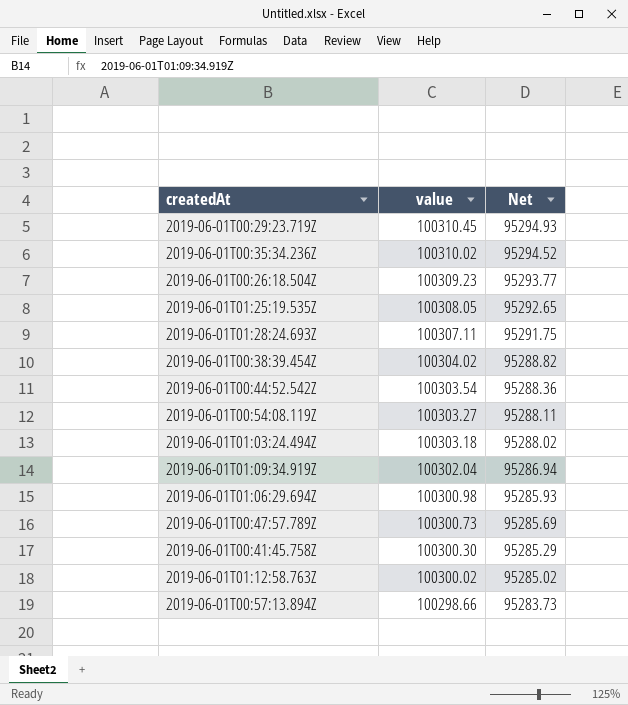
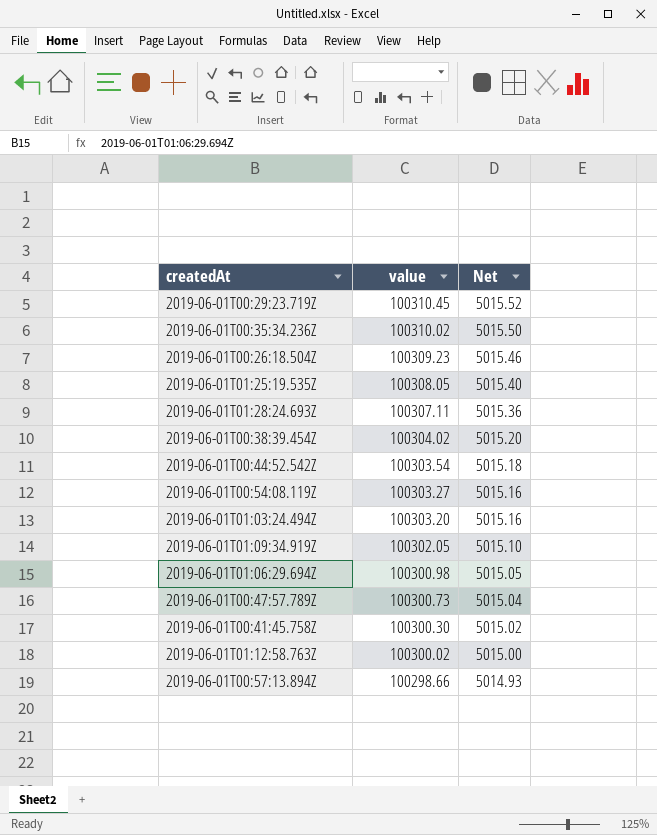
column Net | formula: [value] * 0.95 -> [value] * 0.05
2019-06-01T01:03:24.494Z | value: 100303.18 -> 100303.20
2019-06-01T01:09:34.919Z | value: 100302.04 -> 100302.05

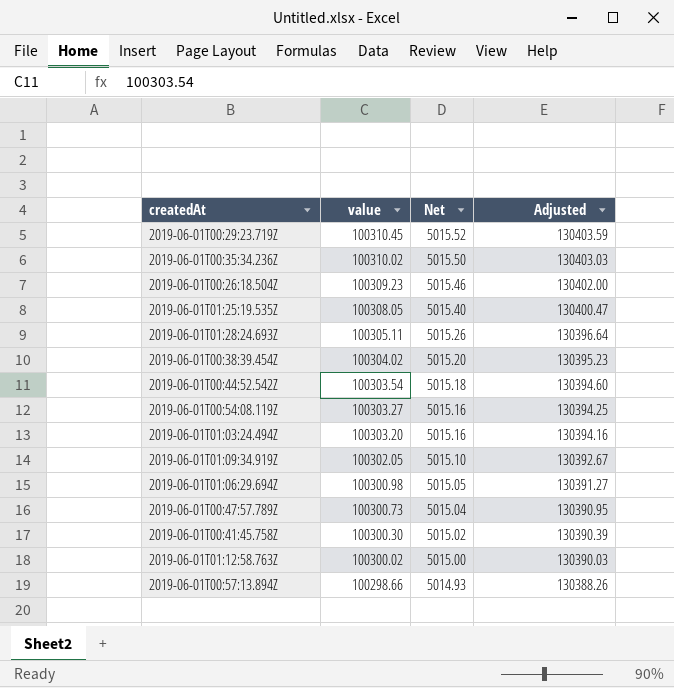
column Adjusted | formula: none -> [value] * 1.3
2019-06-01T01:28:24.693Z | value: 100307.11 -> 100305.11
2019-06-01T01:28:24.693Z | Net: 5015.36 -> 5015.26

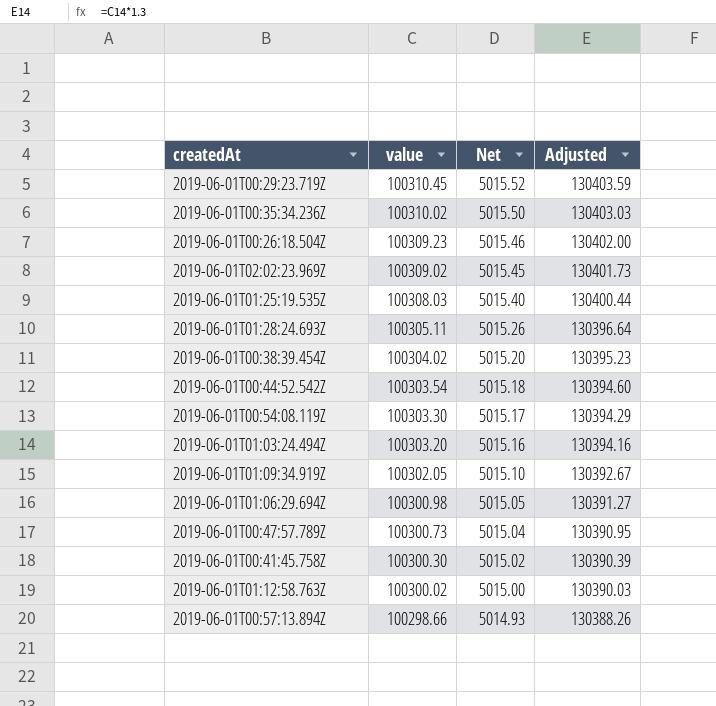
row 2019-06-01T02:02:23.969Z: none -> 100309.02 | 5015.45 | 130401.73
2019-06-01T01:25:19.535Z | value: 100308.05 -> 100308.03
2019-06-01T01:25:19.535Z | Adjusted: 130400.47 -> 130400.44
2019-06-01T00:54:08.119Z | value: 100303.27 -> 100303.30
2019-06-01T00:54:08.119Z | Net: 5015.16 -> 5015.17
2019-06-01T00:54:08.119Z | Adjusted: 130394.25 -> 130394.29

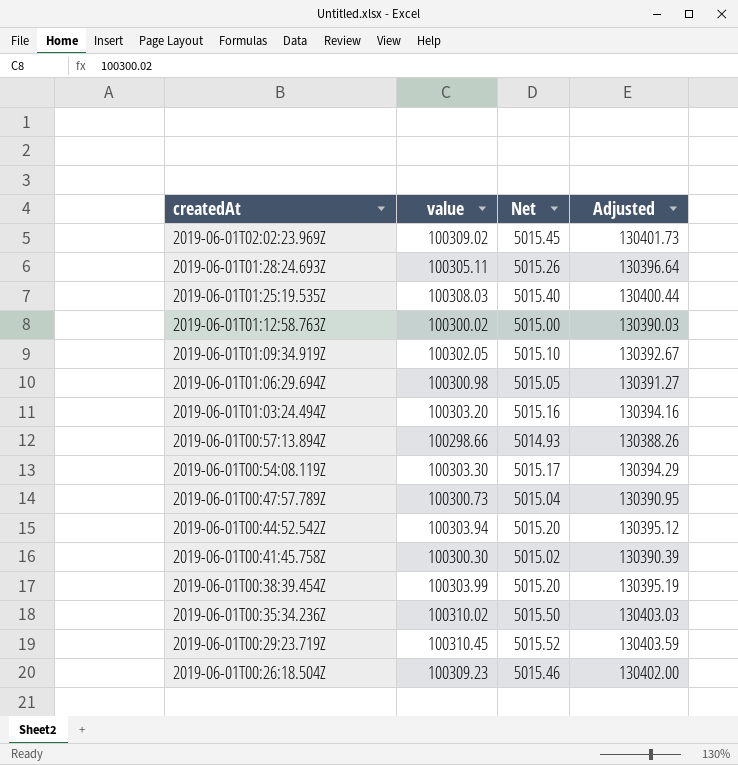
row order: value descending -> createdAt descending
2019-06-01T00:44:52.542Z | value: 100303.54 -> 100303.94
2019-06-01T00:44:52.542Z | Net: 5015.18 -> 5015.20
2019-06-01T00:44:52.542Z | Adjusted: 130394.60 -> 130395.12
2019-06-01T00:38:39.454Z | value: 100304.02 -> 100303.99
2019-06-01T00:38:39.454Z | Adjusted: 130395.23 -> 130395.19

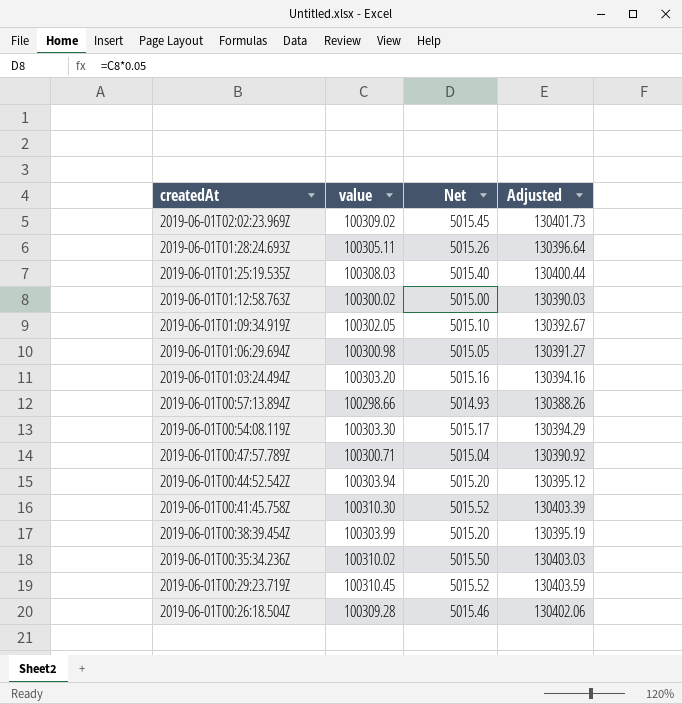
2019-06-01T00:47:57.789Z | value: 100300.73 -> 100300.71
2019-06-01T00:47:57.789Z | Adjusted: 130390.95 -> 130390.92
2019-06-01T00:41:45.758Z | value: 100300.30 -> 100310.30
2019-06-01T00:41:45.758Z | Net: 5015.02 -> 5015.52
2019-06-01T00:41:45.758Z | Adjusted: 130390.39 -> 130403.39
2019-06-01T00:26:18.504Z | value: 100309.23 -> 100309.28
2019-06-01T00:26:18.504Z | Adjusted: 130402.00 -> 130402.06

